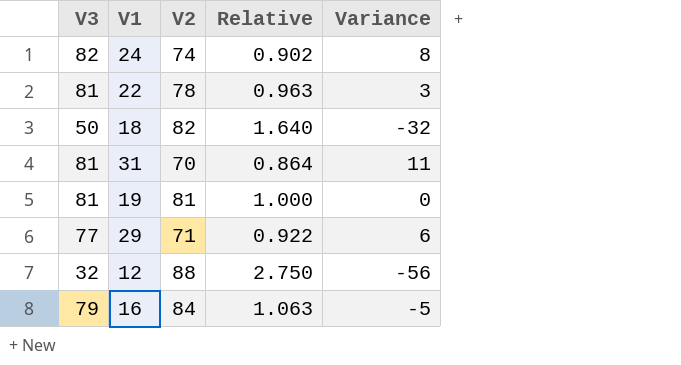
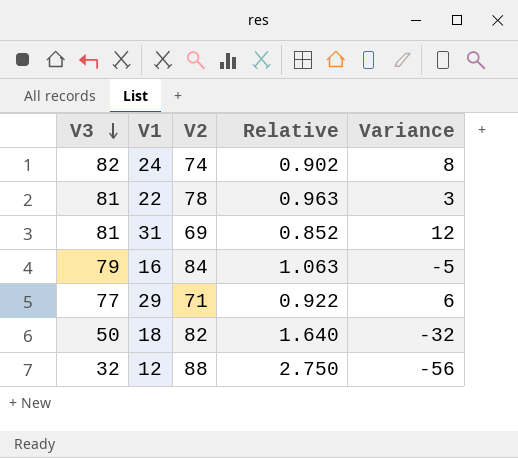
row order: none -> V3 descending
row 19: 81 | 81 | 1.000 | 0 -> none
31 | V2: 70 -> 69
31 | Relative: 0.864 -> 0.852
31 | Variance: 11 -> 12

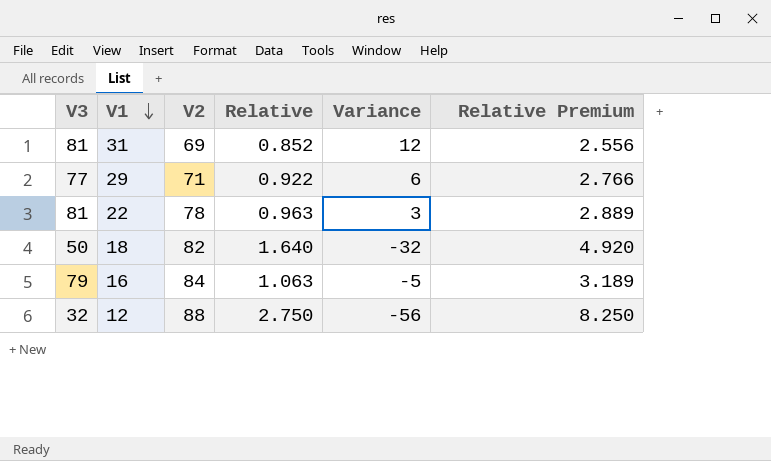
row order: V3 descending -> V1 descending
column Relative Premium | formula: none -> [Relative] * 3
row 24: 82 | 74 | 0.902 | 8 -> none

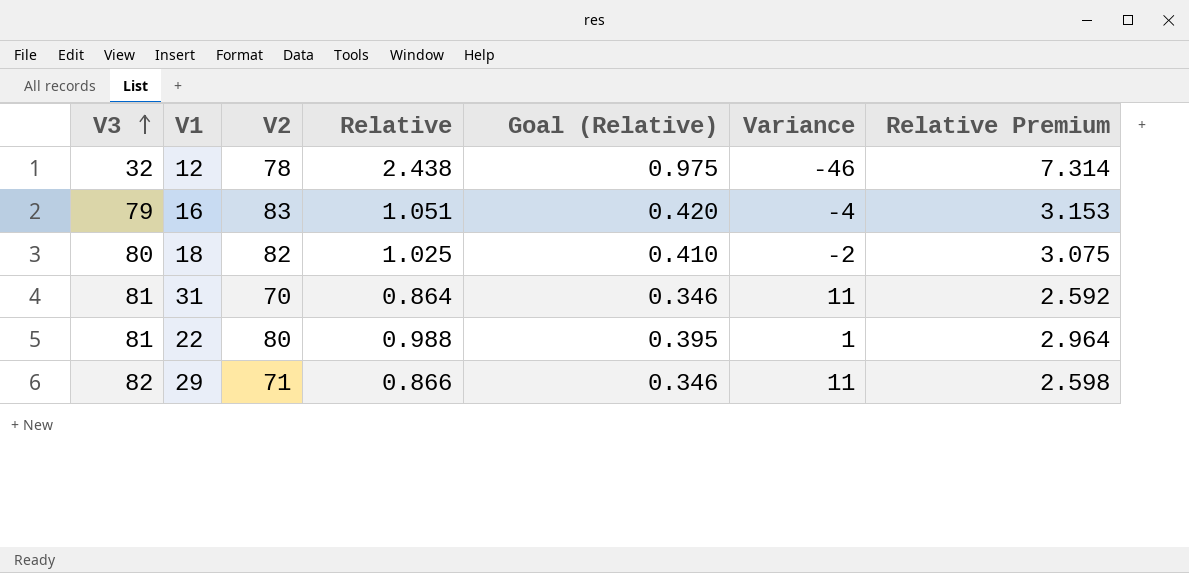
row order: V1 descending -> V3 ascending
column Goal (Relative) | formula: none -> [Relative] * 0.4
12 | V2: 88 -> 78
12 | Relative: 2.750 -> 2.438
12 | Variance: -56 -> -46
12 | Relative Premium: 8.250 -> 7.314
16 | V2: 84 -> 83
16 | Relative: 1.063 -> 1.051
16 | Variance: -5 -> -4
16 | Relative Premium: 3.189 -> 3.153
18 | V3: 50 -> 80
18 | Relative: 1.640 -> 1.025
18 | Variance: -32 -> -2
18 | Relative Premium: 4.920 -> 3.075
31 | V2: 69 -> 70
31 | Relative: 0.852 -> 0.864
31 | Variance: 12 -> 11
31 | Relative Premium: 2.556 -> 2.592
22 | V2: 78 -> 80
22 | Relative: 0.963 -> 0.988
22 | Variance: 3 -> 1
22 | Relative Premium: 2.889 -> 2.964
29 | V3: 77 -> 82
29 | Relative: 0.922 -> 0.866
29 | Variance: 6 -> 11
29 | Relative Premium: 2.766 -> 2.598

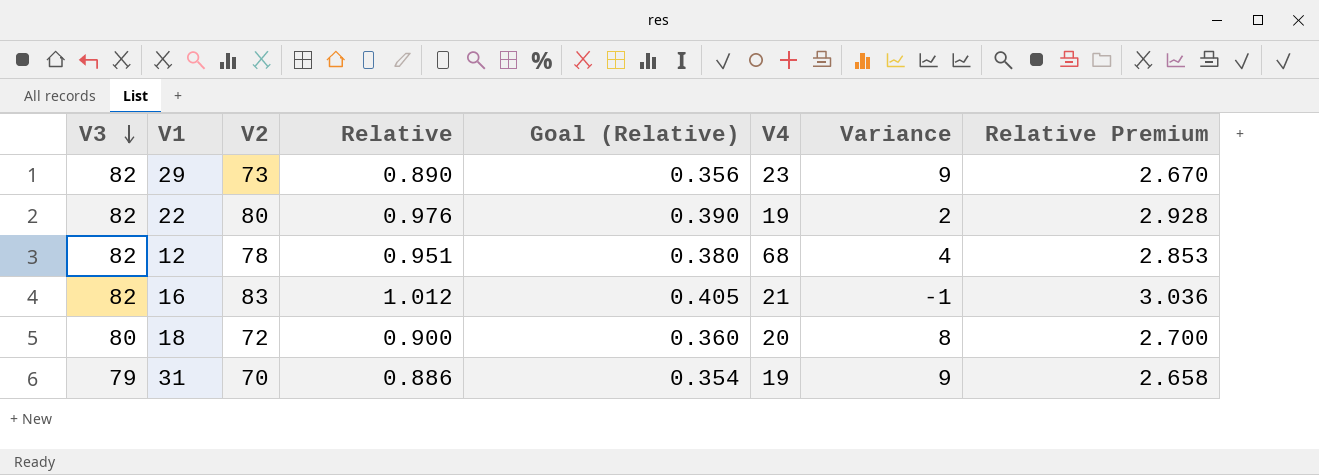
row order: V3 ascending -> V3 descending
column V4 | position: none -> 6
29 | V2: 71 -> 73
29 | Relative: 0.866 -> 0.890
29 | Goal (Relative): 0.346 -> 0.356
29 | Variance: 11 -> 9
29 | Relative Premium: 2.598 -> 2.670
22 | V3: 81 -> 82
22 | Relative: 0.988 -> 0.976
22 | Goal (Relative): 0.395 -> 0.390
22 | Variance: 1 -> 2
22 | Relative Premium: 2.964 -> 2.928
12 | V3: 32 -> 82
12 | Relative: 2.438 -> 0.951
12 | Goal (Relative): 0.975 -> 0.380
12 | Variance: -46 -> 4
12 | Relative Premium: 7.314 -> 2.853
16 | V3: 79 -> 82
16 | Relative: 1.051 -> 1.012
16 | Goal (Relative): 0.420 -> 0.405
16 | Variance: -4 -> -1
16 | Relative Premium: 3.153 -> 3.036
18 | V2: 82 -> 72
18 | Relative: 1.025 -> 0.900
18 | Goal (Relative): 0.410 -> 0.360
18 | Variance: -2 -> 8
18 | Relative Premium: 3.075 -> 2.700
31 | V3: 81 -> 79
31 | Relative: 0.864 -> 0.886
31 | Goal (Relative): 0.346 -> 0.354
31 | Variance: 11 -> 9
31 | Relative Premium: 2.592 -> 2.658

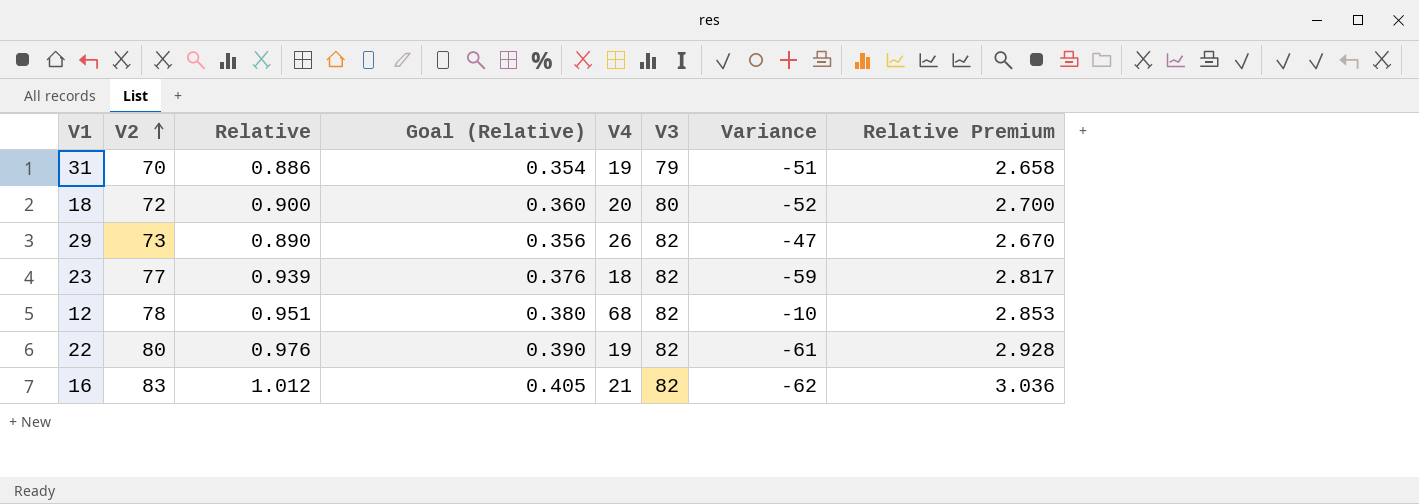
row order: V3 descending -> V2 ascending
column V3 | position: 1 -> 6
column Variance | formula: [V3] - [V2] -> [V4] - [V2]
29 | V4: 23 -> 26
row 23: none -> 77 | 0.939 | 0.376 | 18 | 82 | -59 | 2.817

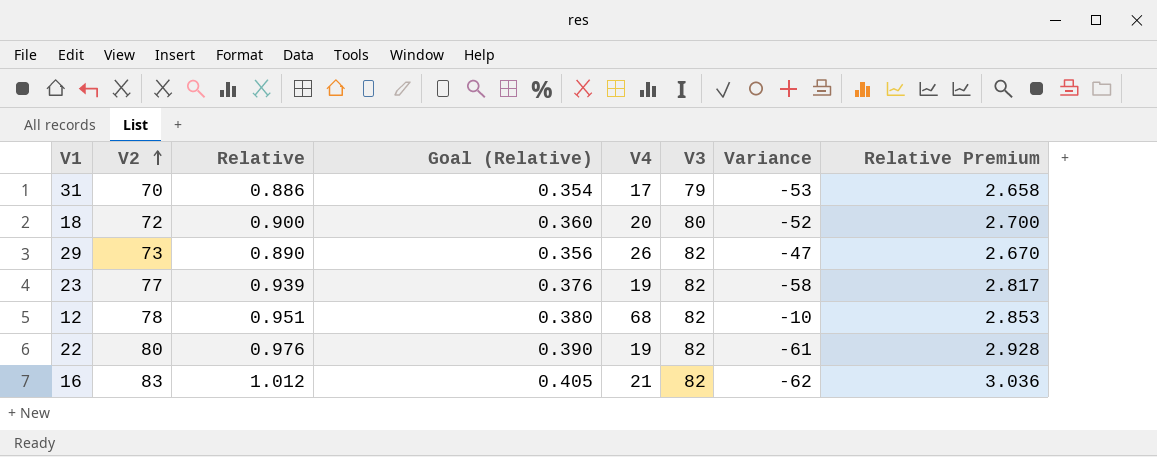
31 | V4: 19 -> 17
31 | Variance: -51 -> -53
23 | V4: 18 -> 19
23 | Variance: -59 -> -58

